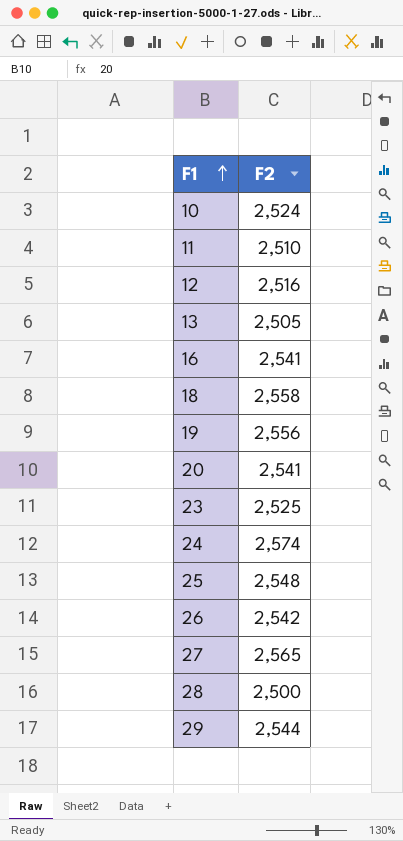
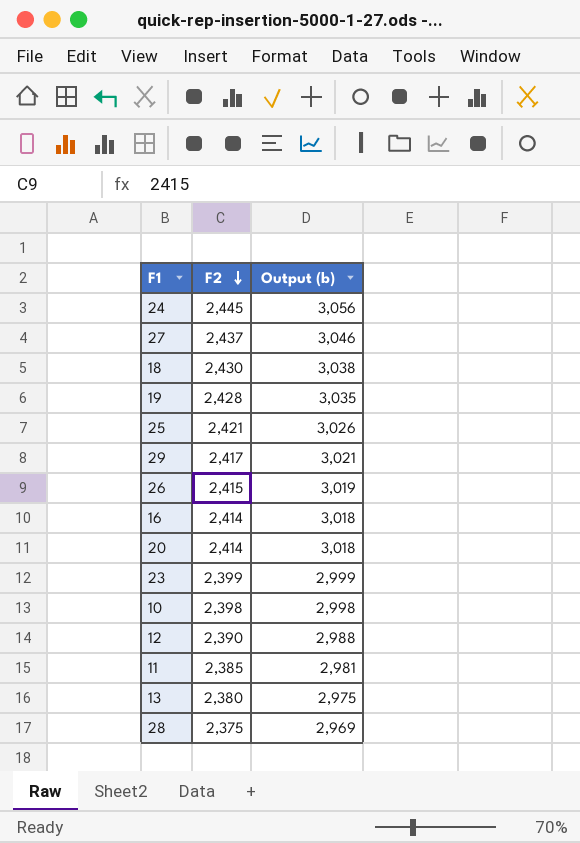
row order: F1 ascending -> F2 descending
column Output (b) | formula: none -> [F2] * 1.25
24 | F2: 2,574 -> 2,445
27 | F2: 2,565 -> 2,437
18 | F2: 2,558 -> 2,430
19 | F2: 2,556 -> 2,428
25 | F2: 2,548 -> 2,421
29 | F2: 2,544 -> 2,417
26 | F2: 2,542 -> 2,415
16 | F2: 2,541 -> 2,414
20 | F2: 2,541 -> 2,414
23 | F2: 2,525 -> 2,399
10 | F2: 2,524 -> 2,398
12 | F2: 2,516 -> 2,390
11 | F2: 2,510 -> 2,385
13 | F2: 2,505 -> 2,380
28 | F2: 2,500 -> 2,375

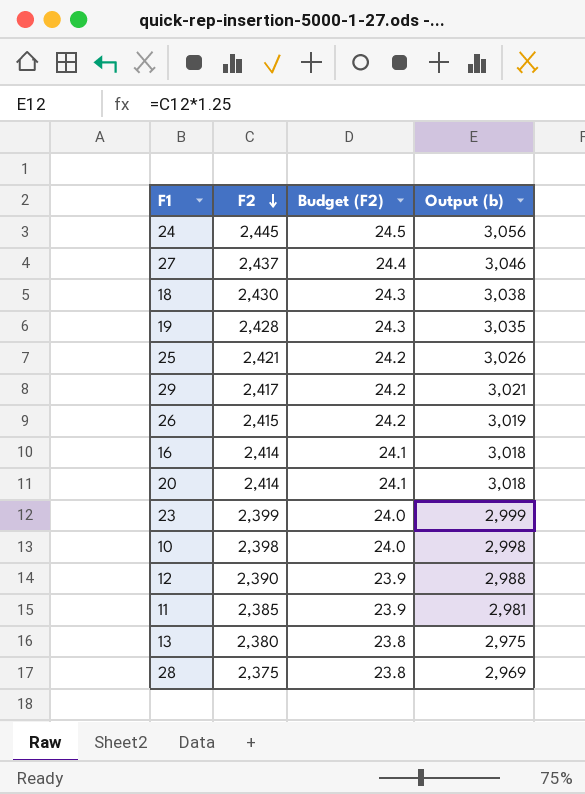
column Budget (F2) | formula: none -> [F2] * 0.01

